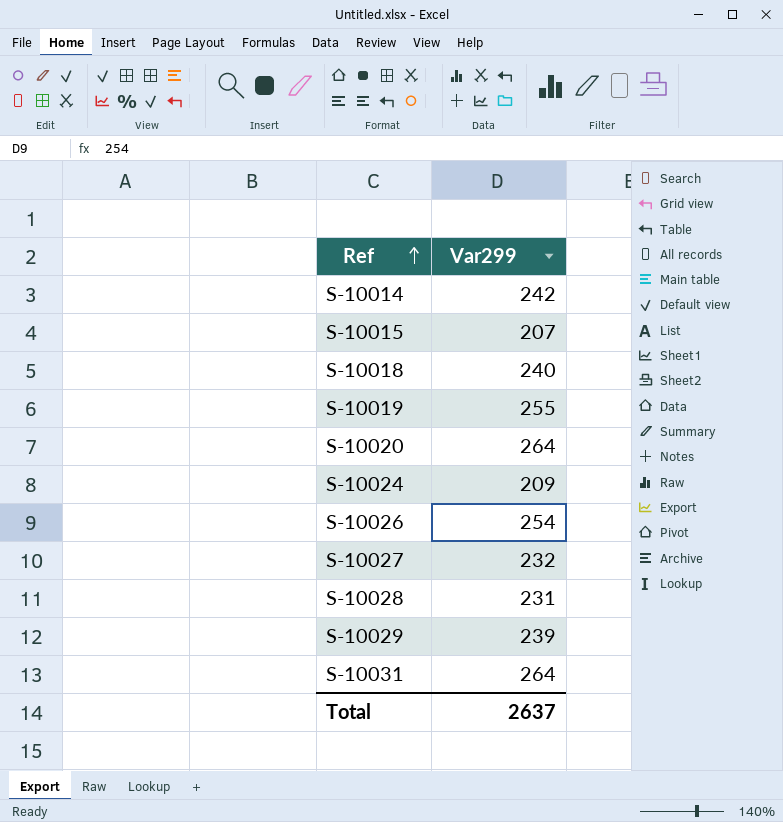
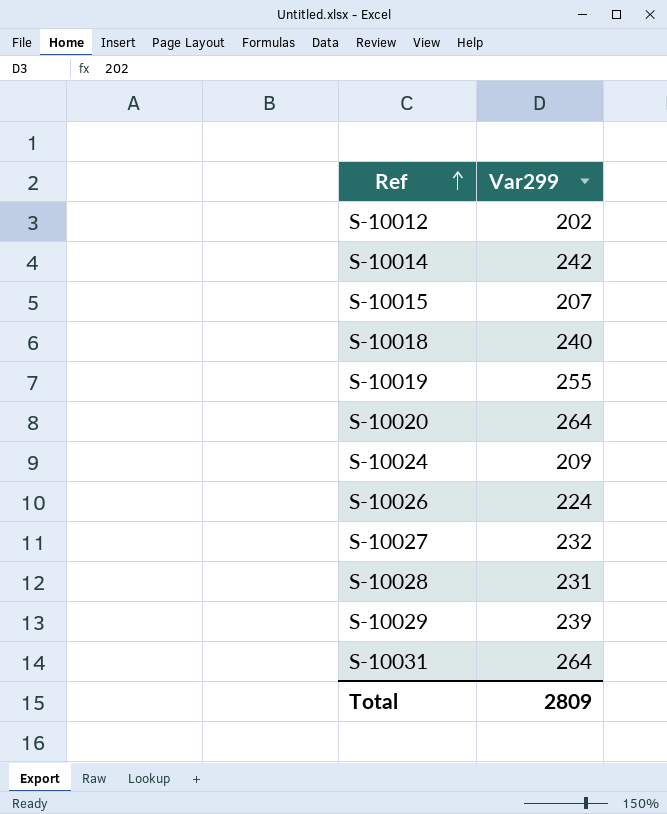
row S-10012: none -> 202
S-10026 | Var299: 254 -> 224
Total | Var299: 2637 -> 2809

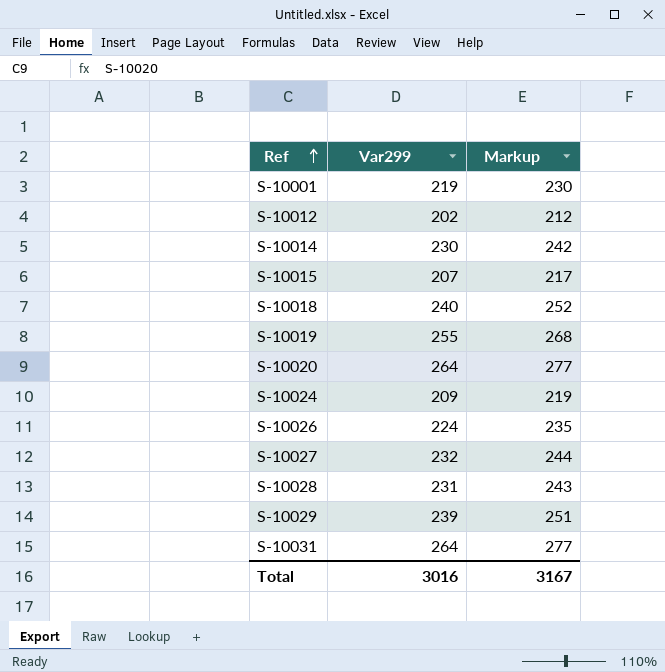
column Markup | formula: none -> [Var299] * 1.05
row S-10001: none -> 219 | 230
S-10014 | Var299: 242 -> 230
Total | Var299: 2809 -> 3016

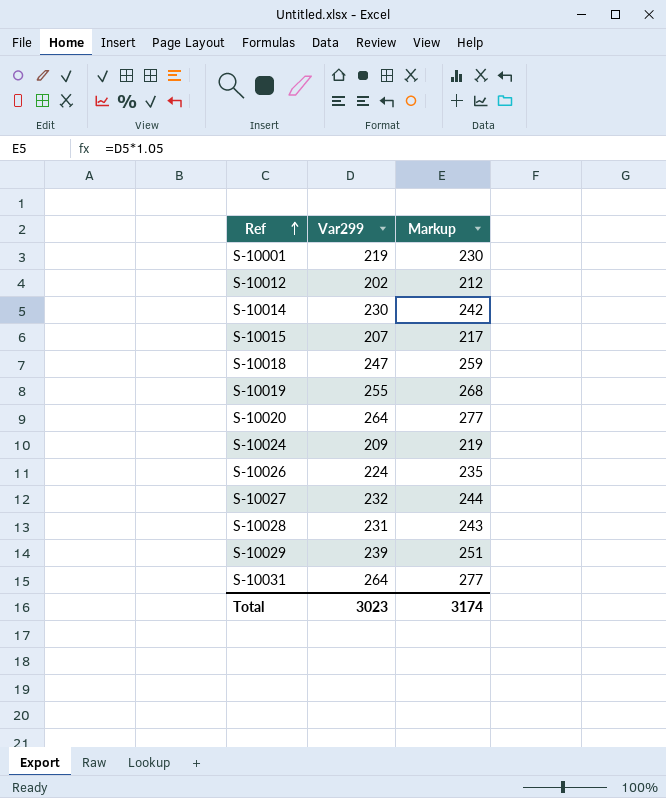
S-10018 | Var299: 240 -> 247
S-10018 | Markup: 252 -> 259
Total | Var299: 3016 -> 3023
Total | Markup: 3167 -> 3174

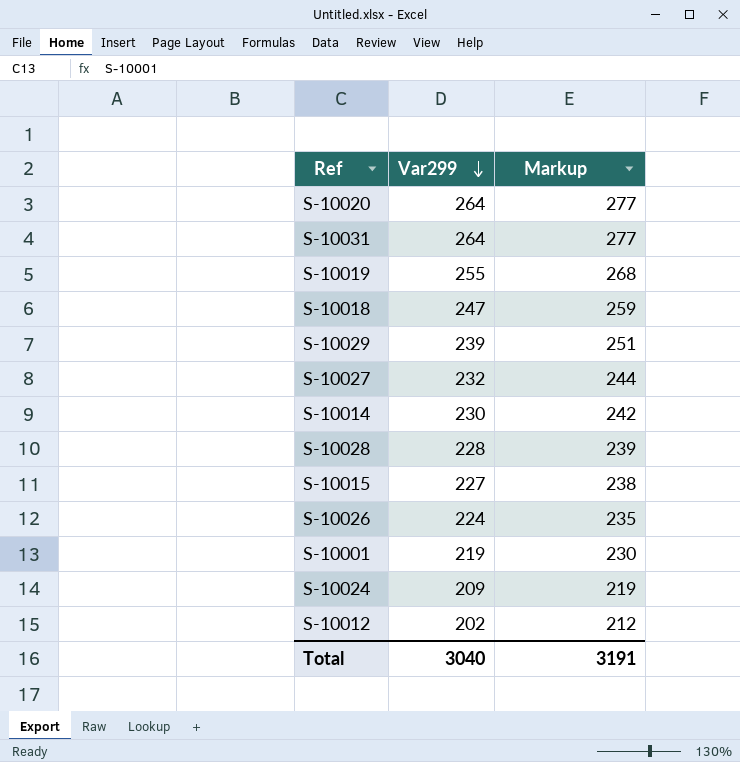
row order: Ref ascending -> Var299 descending
S-10028 | Var299: 231 -> 228
S-10028 | Markup: 243 -> 239
S-10015 | Var299: 207 -> 227
S-10015 | Markup: 217 -> 238
Total | Var299: 3023 -> 3040
Total | Markup: 3174 -> 3191

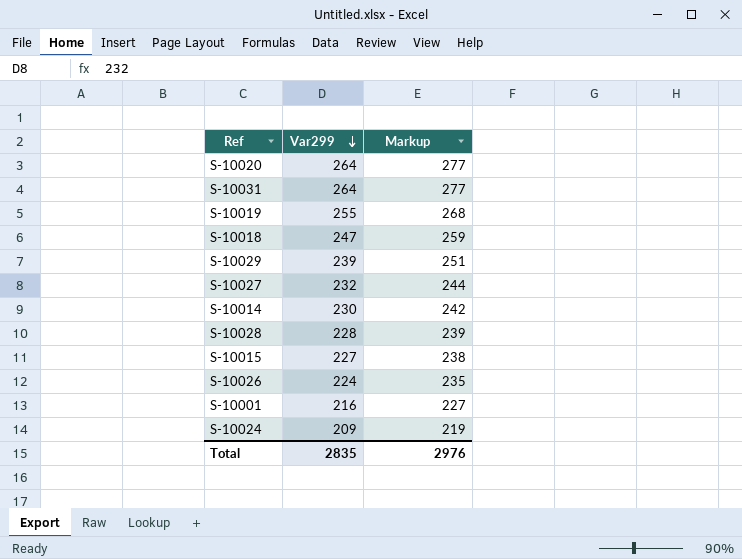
row S-10012: 202 | 212 -> none
S-10001 | Var299: 219 -> 216
S-10001 | Markup: 230 -> 227
Total | Var299: 3040 -> 2835
Total | Markup: 3191 -> 2976

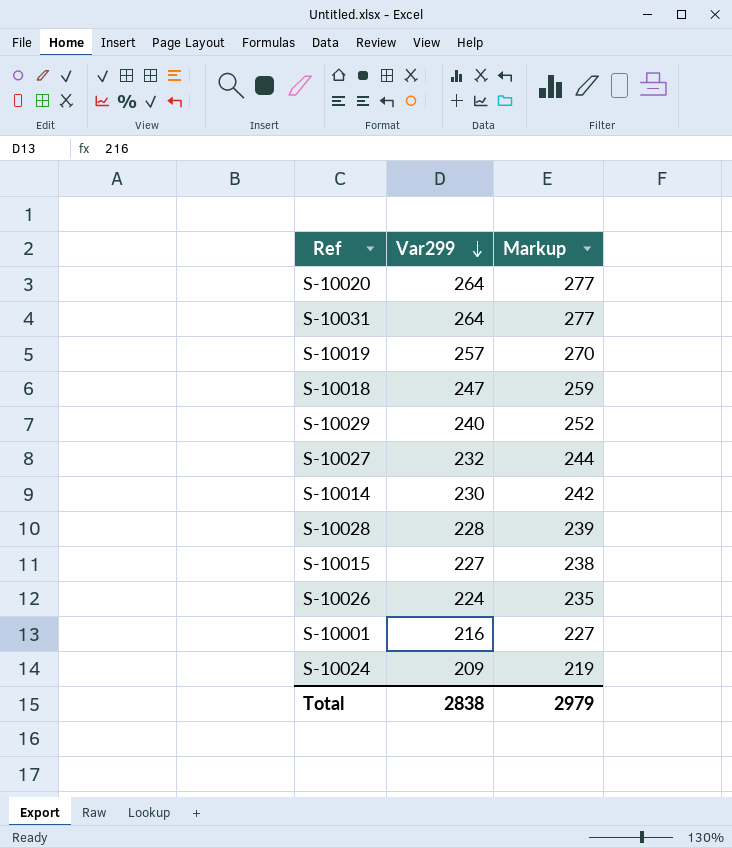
S-10019 | Var299: 255 -> 257
S-10019 | Markup: 268 -> 270
S-10029 | Var299: 239 -> 240
S-10029 | Markup: 251 -> 252
Total | Var299: 2835 -> 2838
Total | Markup: 2976 -> 2979

